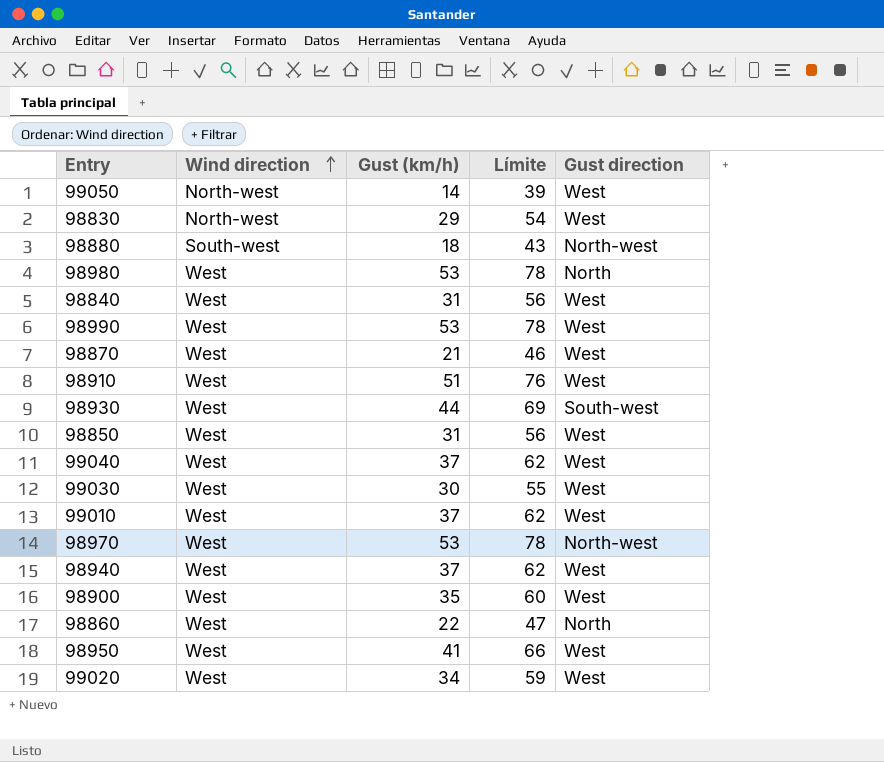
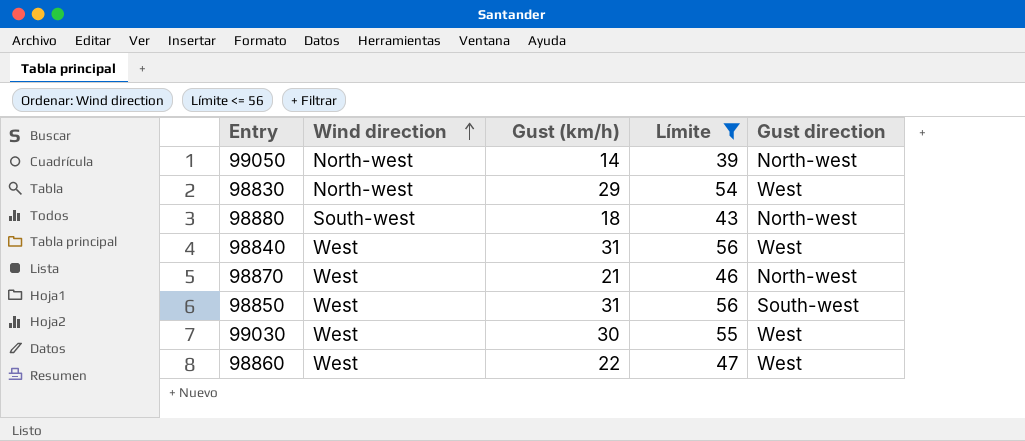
filter: none -> Límite <= 56
99050 | Gust direction: West -> North-west
98870 | Gust direction: West -> North-west
98850 | Gust direction: West -> South-west
98860 | Gust direction: North -> West

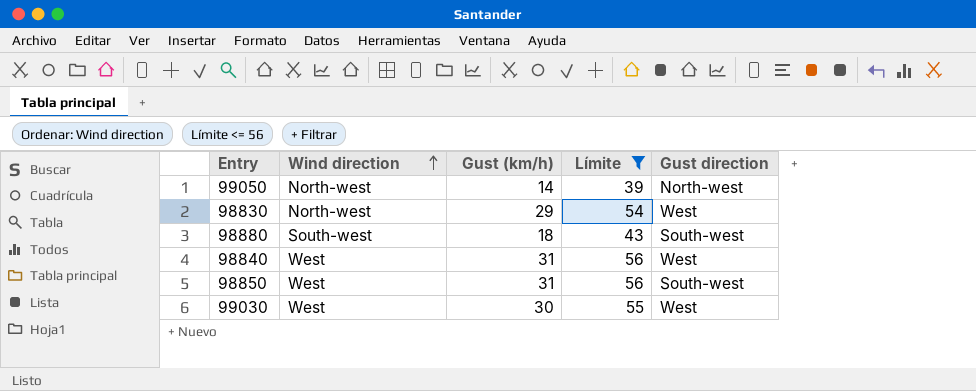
row 98870: West | 21 | 46 | North-west -> none
row 98860: West | 22 | 47 | West -> none
98880 | Gust direction: North-west -> South-west

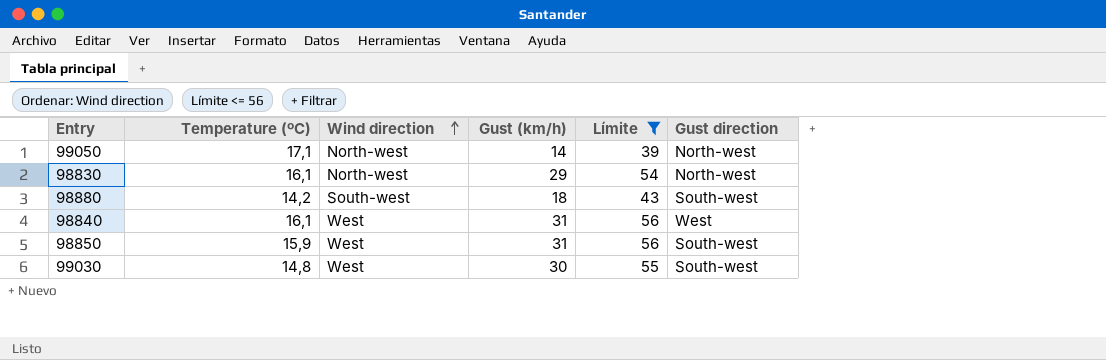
column Temperature (ºC) | position: none -> 2
98830 | Gust direction: West -> North-west
99030 | Gust direction: West -> South-west

